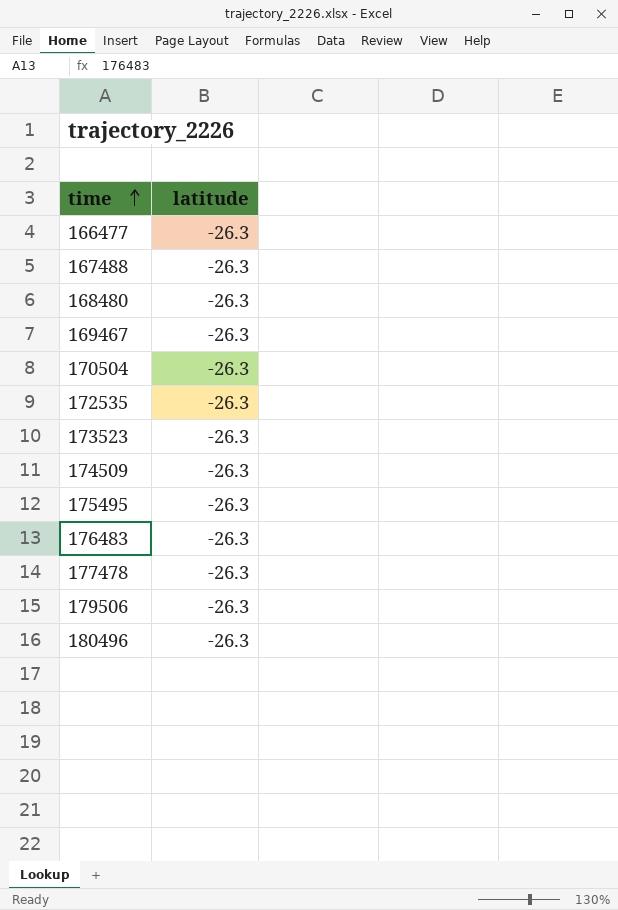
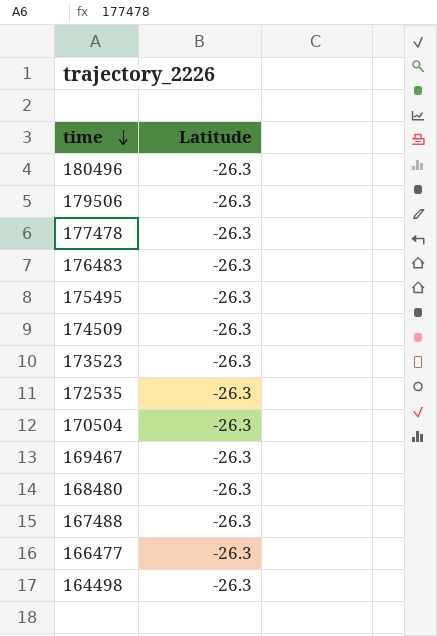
row order: time ascending -> time descending
column name: latitude -> Latitude
row 164498: none -> -26.3

